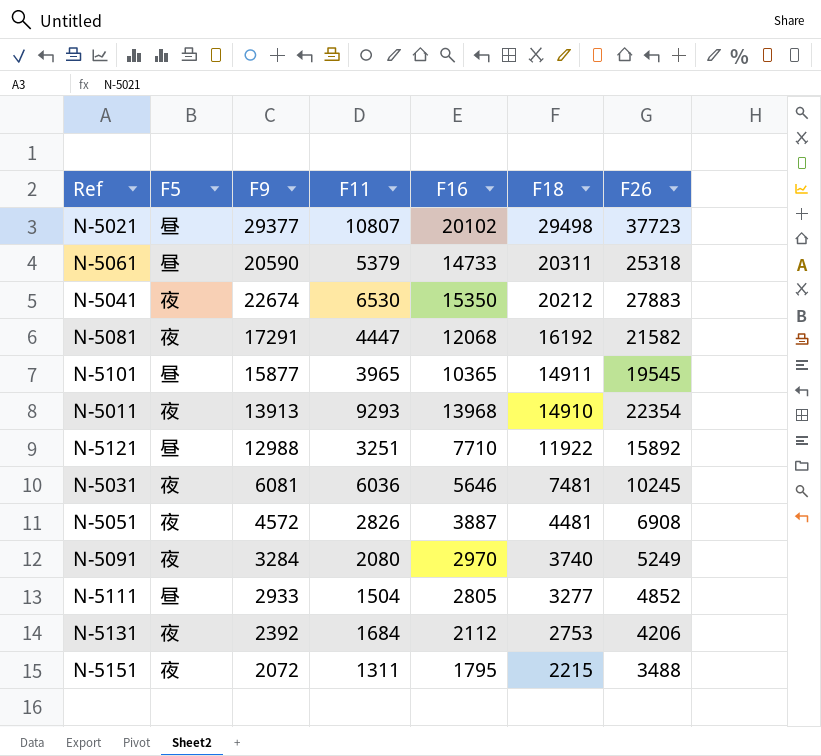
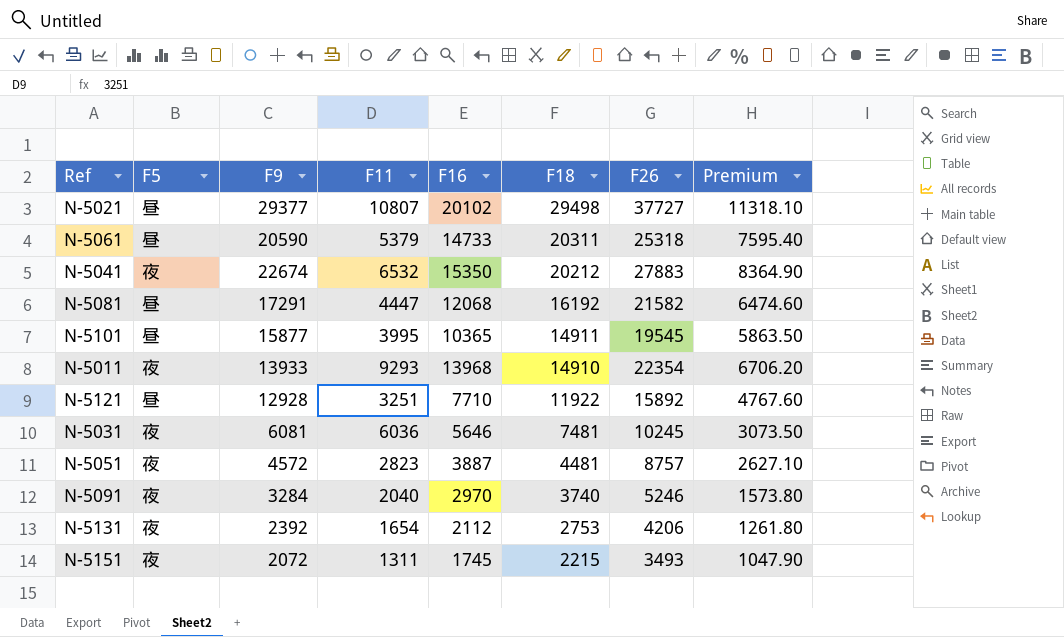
column Premium | formula: none -> [F26] * 0.3
row N-5111: 昼 | 2933 | 1504 | 2805 | 3277 | 4852 -> none
N-5021 | F26: 37723 -> 37727
N-5041 | F11: 6530 -> 6532
N-5081 | F5: 夜 -> 昼
N-5101 | F11: 3965 -> 3995
N-5011 | F9: 13913 -> 13933
N-5121 | F9: 12988 -> 12928
N-5051 | F11: 2826 -> 2823
N-5051 | F26: 6908 -> 8757
N-5091 | F11: 2080 -> 2040
N-5091 | F26: 5249 -> 5246
N-5131 | F11: 1684 -> 1654
N-5151 | F16: 1795 -> 1745
N-5151 | F26: 3488 -> 3493

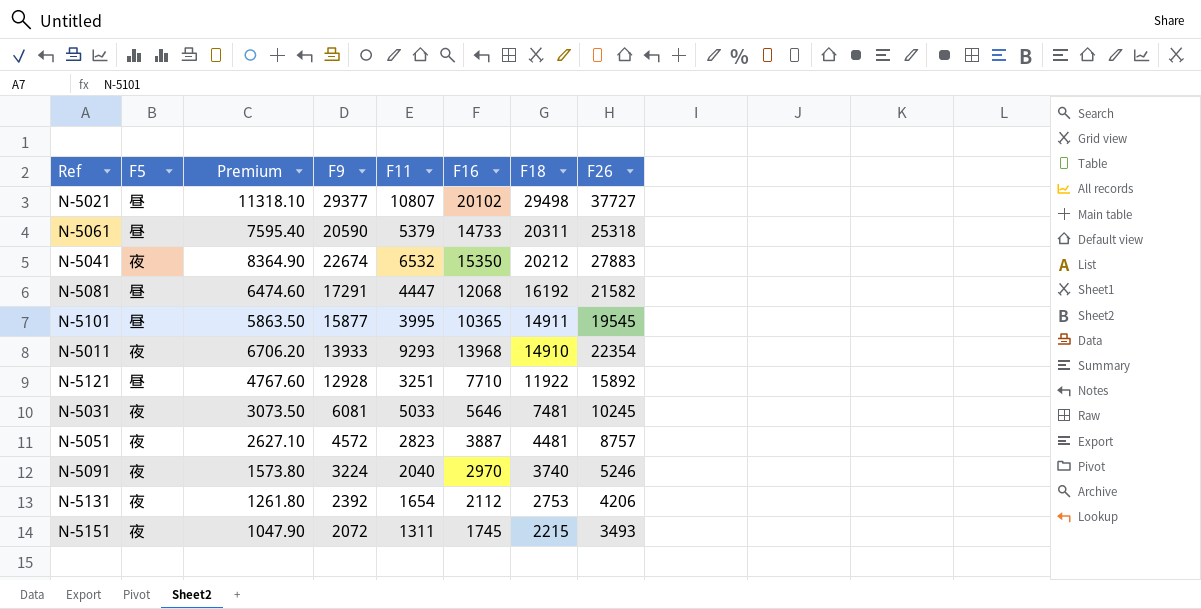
column Premium | position: 8 -> 3
N-5031 | F11: 6036 -> 5033
N-5091 | F9: 3284 -> 3224

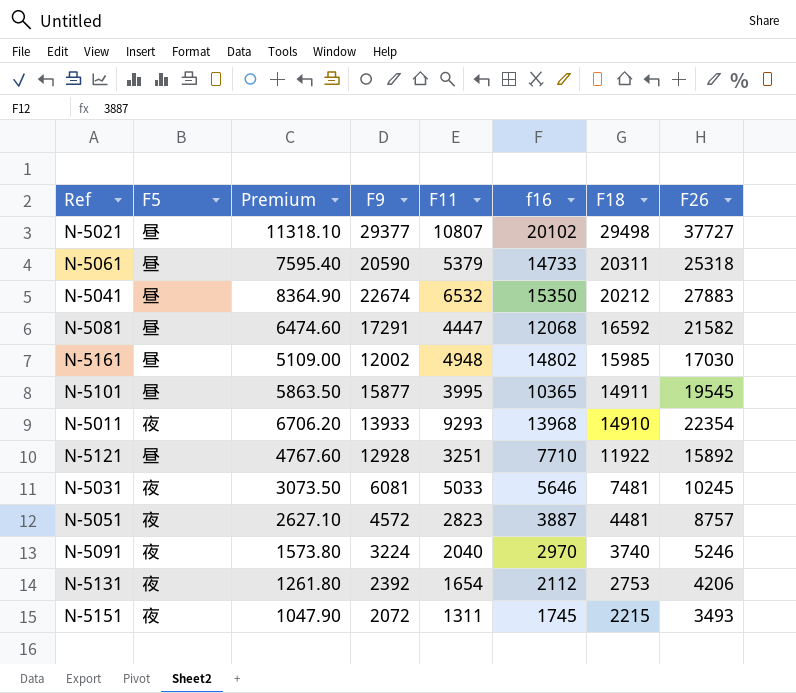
column name: F16 -> f16
N-5041 | F5: 夜 -> 昼
N-5081 | F18: 16192 -> 16592
row N-5161: none -> 昼 | 5109.00 | 12002 | 4948 | 14802 | 15985 | 17030

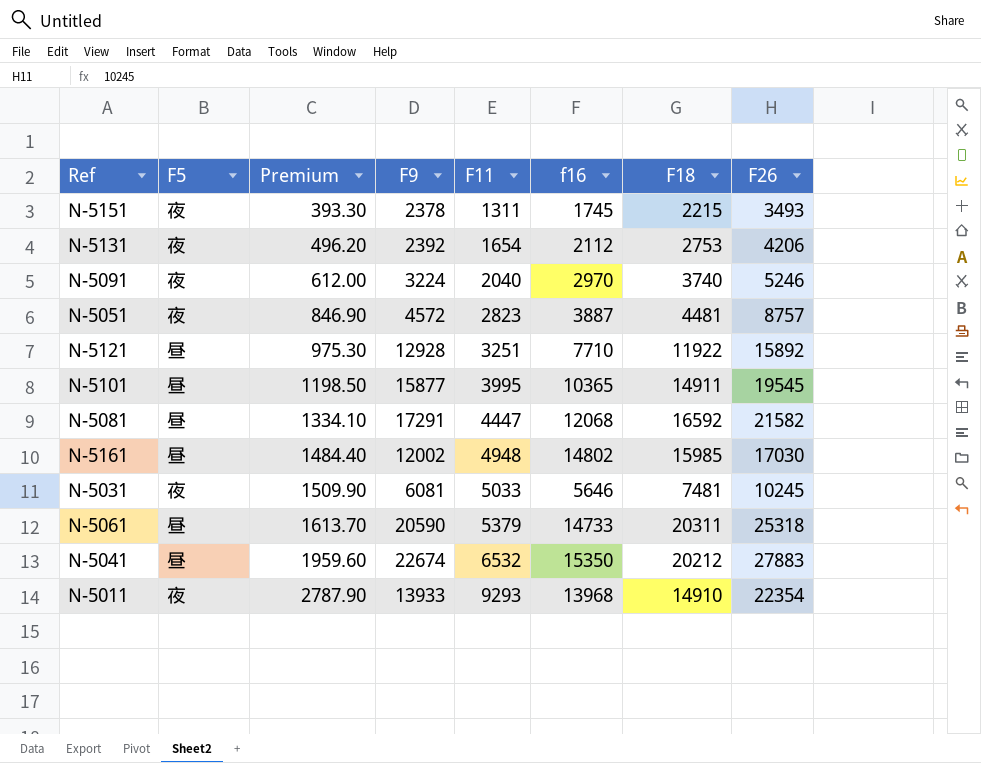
row order: F18 descending -> Premium ascending
column Premium | formula: [F26] * 0.3 -> [F11] * 0.3
row N-5021: 昼 | 11318.10 | 29377 | 10807 | 20102 | 29498 | 37727 -> none
N-5151 | F9: 2072 -> 2378

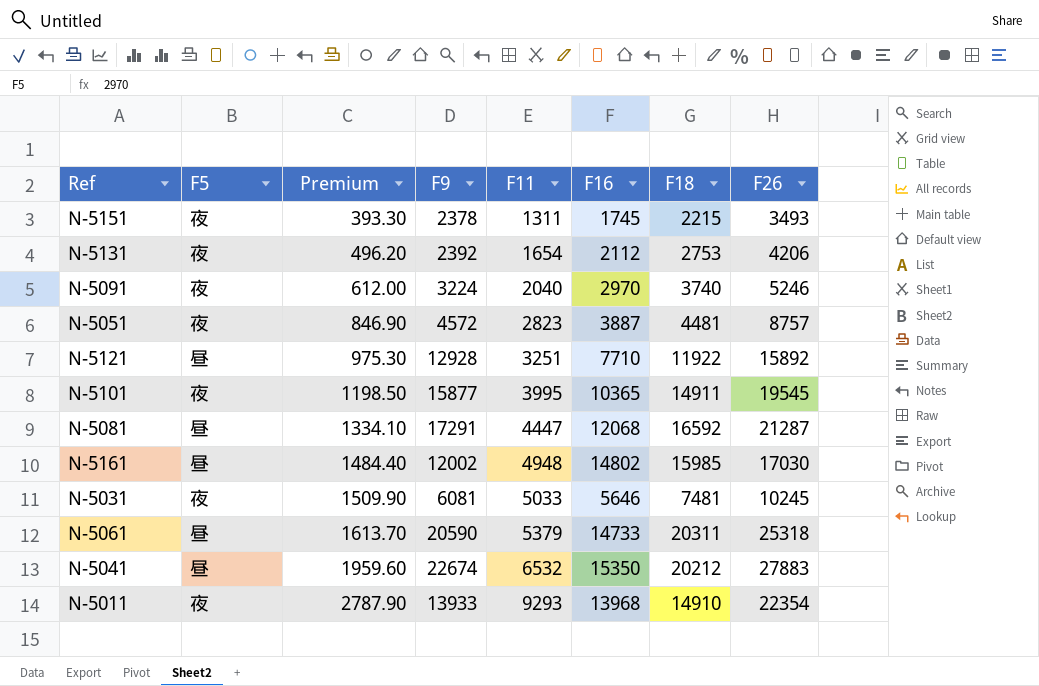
column name: f16 -> F16
N-5101 | F5: 昼 -> 夜
N-5081 | F26: 21582 -> 21287

